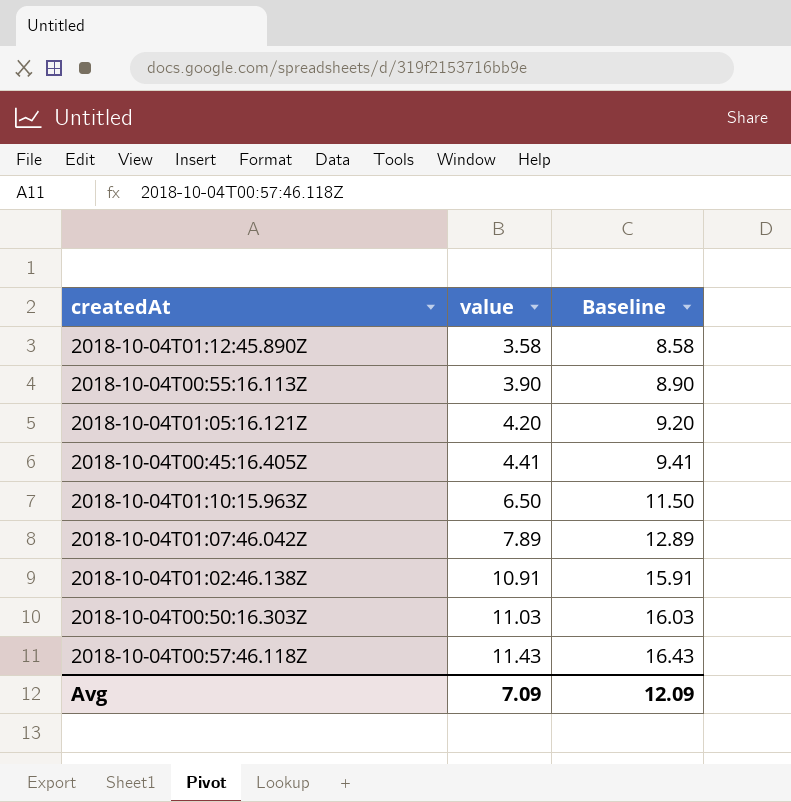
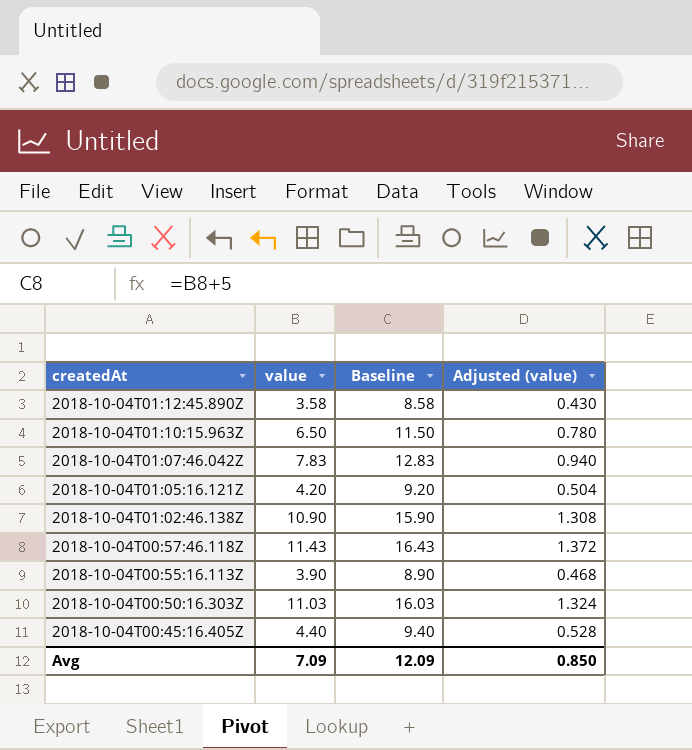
row order: value ascending -> createdAt descending
column Adjusted (value) | formula: none -> [value] * 0.12
2018-10-04T01:07:46.042Z | value: 7.89 -> 7.83
2018-10-04T01:07:46.042Z | Baseline: 12.89 -> 12.83
2018-10-04T01:02:46.138Z | value: 10.91 -> 10.90
2018-10-04T01:02:46.138Z | Baseline: 15.91 -> 15.90
2018-10-04T00:45:16.405Z | value: 4.41 -> 4.40
2018-10-04T00:45:16.405Z | Baseline: 9.41 -> 9.40

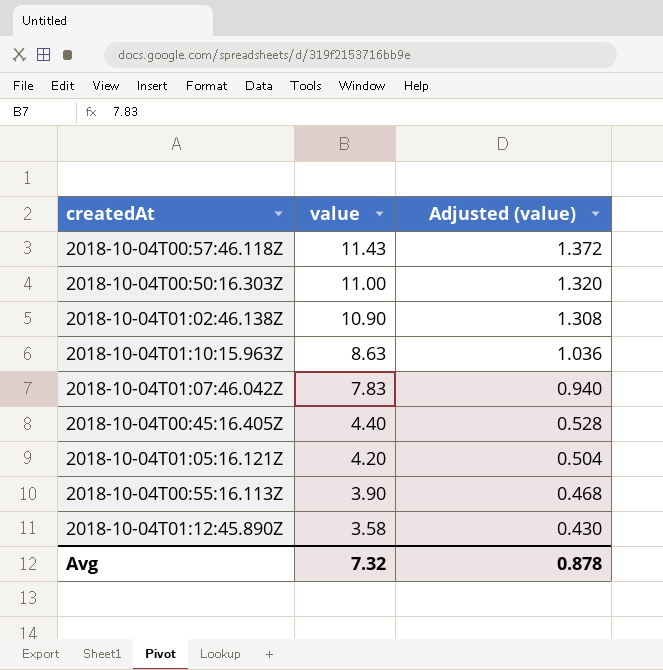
row order: createdAt descending -> value descending
column Baseline | formula: [value] + 5 -> none
2018-10-04T00:50:16.303Z | value: 11.03 -> 11.00
2018-10-04T00:50:16.303Z | Adjusted (value): 1.324 -> 1.320
2018-10-04T01:10:15.963Z | value: 6.50 -> 8.63
2018-10-04T01:10:15.963Z | Adjusted (value): 0.780 -> 1.036
Avg | value: 7.09 -> 7.32
Avg | Adjusted (value): 0.850 -> 0.878

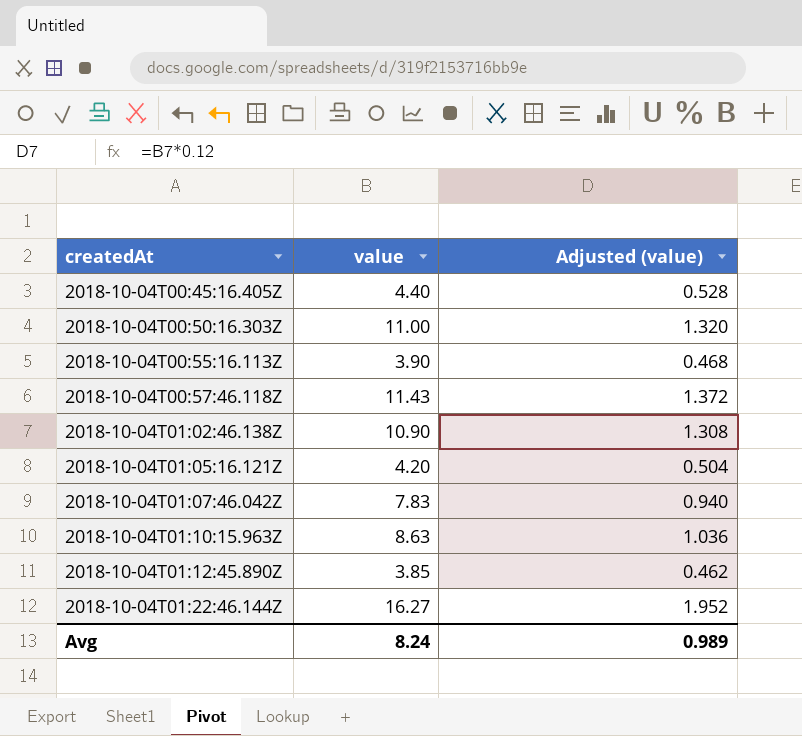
row order: value descending -> createdAt ascending
2018-10-04T01:12:45.890Z | value: 3.58 -> 3.85
2018-10-04T01:12:45.890Z | Adjusted (value): 0.430 -> 0.462
row 2018-10-04T01:22:46.144Z: none -> 16.27 | 1.952
Avg | value: 7.32 -> 8.24
Avg | Adjusted (value): 0.878 -> 0.989

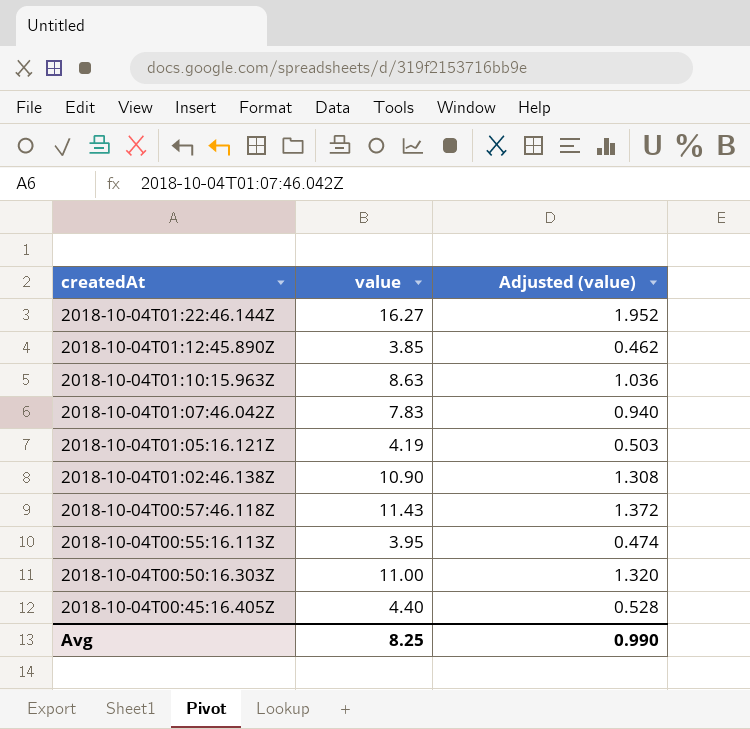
row order: createdAt ascending -> createdAt descending
2018-10-04T01:05:16.121Z | value: 4.20 -> 4.19
2018-10-04T01:05:16.121Z | Adjusted (value): 0.504 -> 0.503
2018-10-04T00:55:16.113Z | value: 3.90 -> 3.95
2018-10-04T00:55:16.113Z | Adjusted (value): 0.468 -> 0.474
Avg | value: 8.24 -> 8.25
Avg | Adjusted (value): 0.989 -> 0.990

